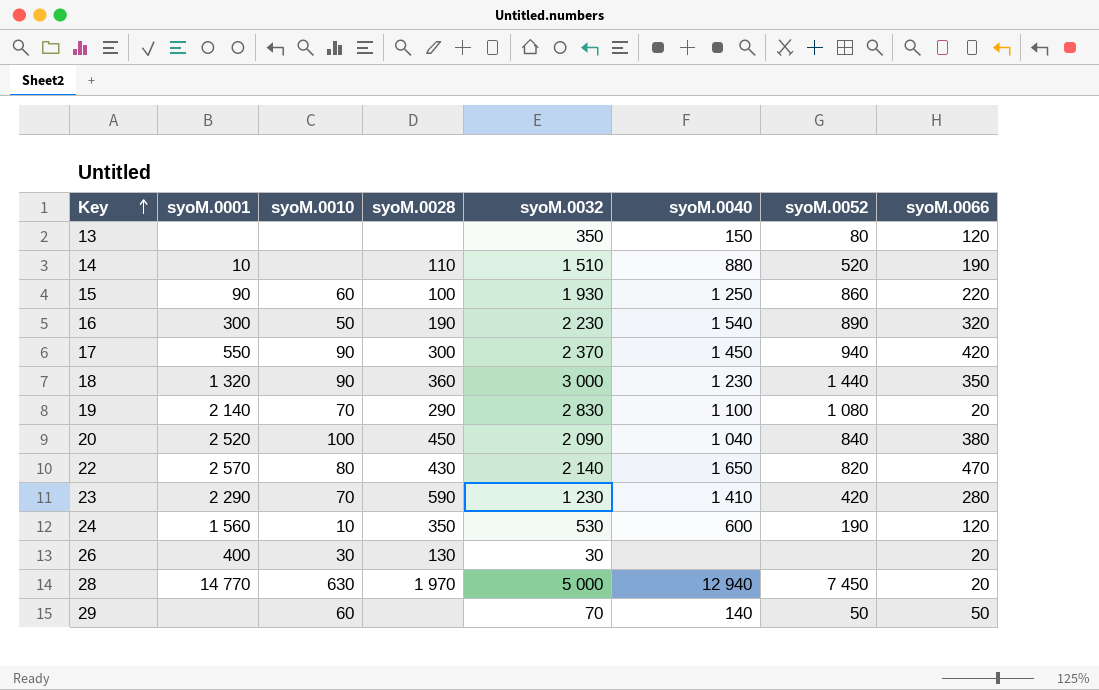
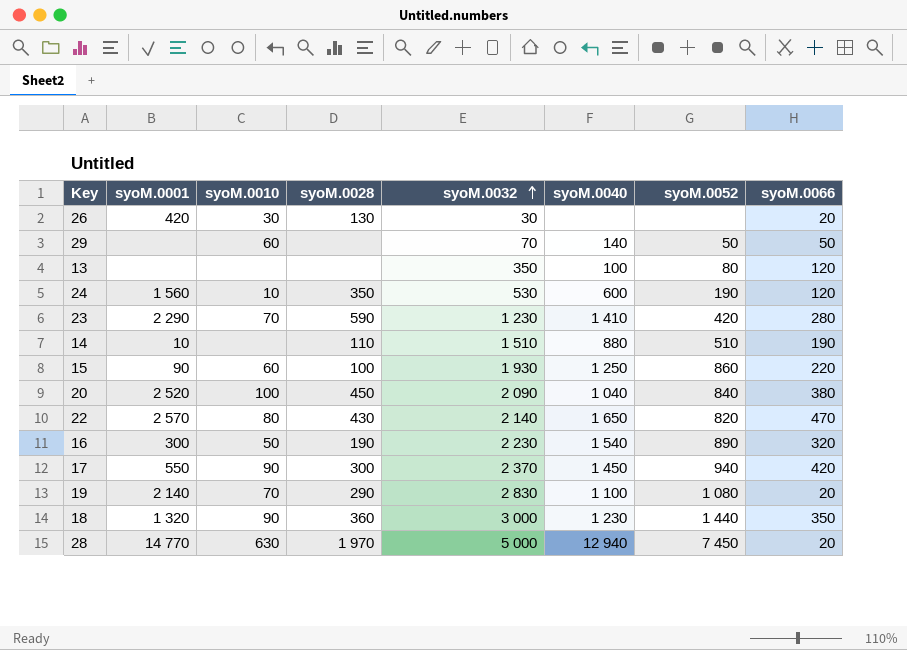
row order: Key ascending -> syoM.0032 ascending
26 | syoM.0001: 400 -> 420
13 | syoM.0040: 150 -> 100
14 | syoM.0052: 520 -> 510

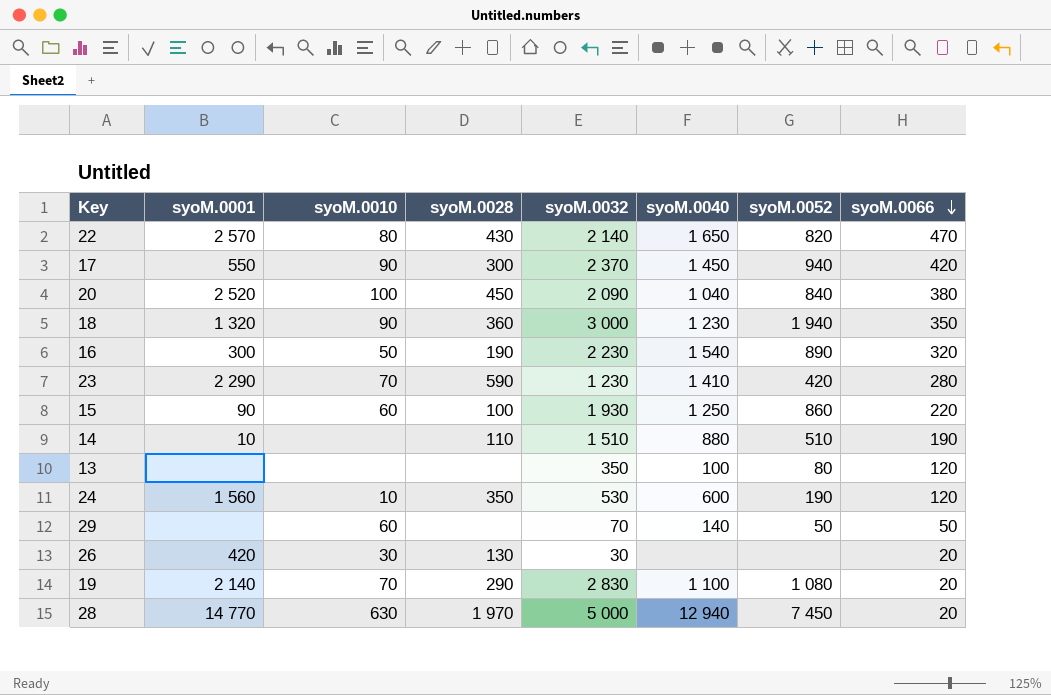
row order: syoM.0032 ascending -> syoM.0066 descending
18 | syoM.0052: 1 440 -> 1 940

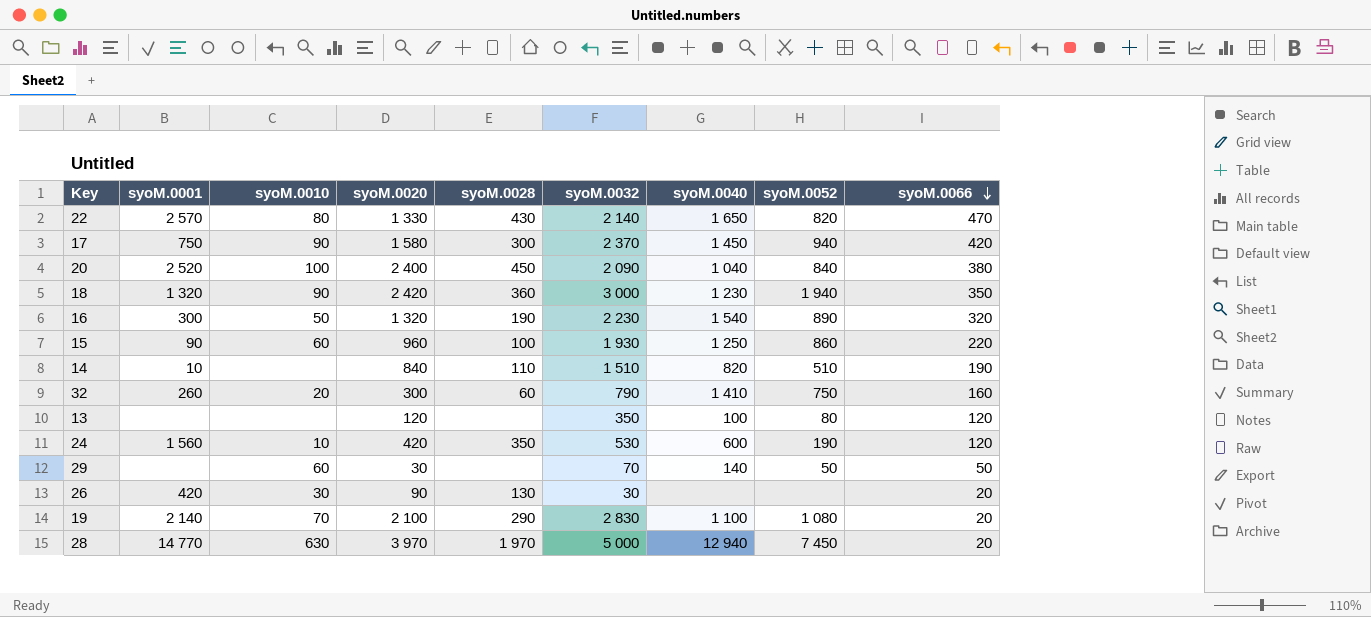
column syoM.0020 | position: none -> 4
row 23: 2 290 | 70 | 590 | 1 230 | 1 410 | 420 | 280 -> none
17 | syoM.0001: 550 -> 750
14 | syoM.0040: 880 -> 820
row 32: none -> 260 | 20 | 300 | 60 | 790 | 1 410 | 750 | 160

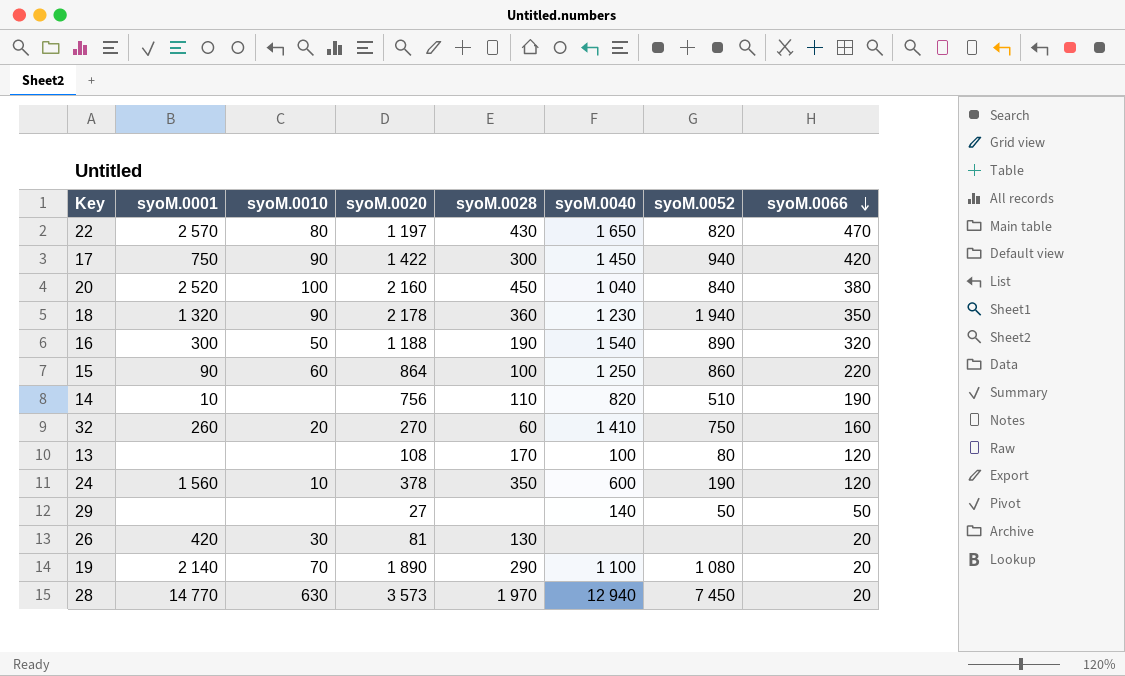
column syoM.0032 | position: 6 -> none
22 | syoM.0020: 1 330 -> 1 197
17 | syoM.0020: 1 580 -> 1 422
20 | syoM.0020: 2 400 -> 2 160
18 | syoM.0020: 2 420 -> 2 178
16 | syoM.0020: 1 320 -> 1 188
15 | syoM.0020: 960 -> 864
14 | syoM.0020: 840 -> 756
32 | syoM.0020: 300 -> 270
13 | syoM.0020: 120 -> 108
13 | syoM.0028: none -> 170
24 | syoM.0020: 420 -> 378
29 | syoM.0010: 60 -> none
29 | syoM.0020: 30 -> 27
26 | syoM.0020: 90 -> 81
19 | syoM.0020: 2 100 -> 1 890
28 | syoM.0020: 3 970 -> 3 573

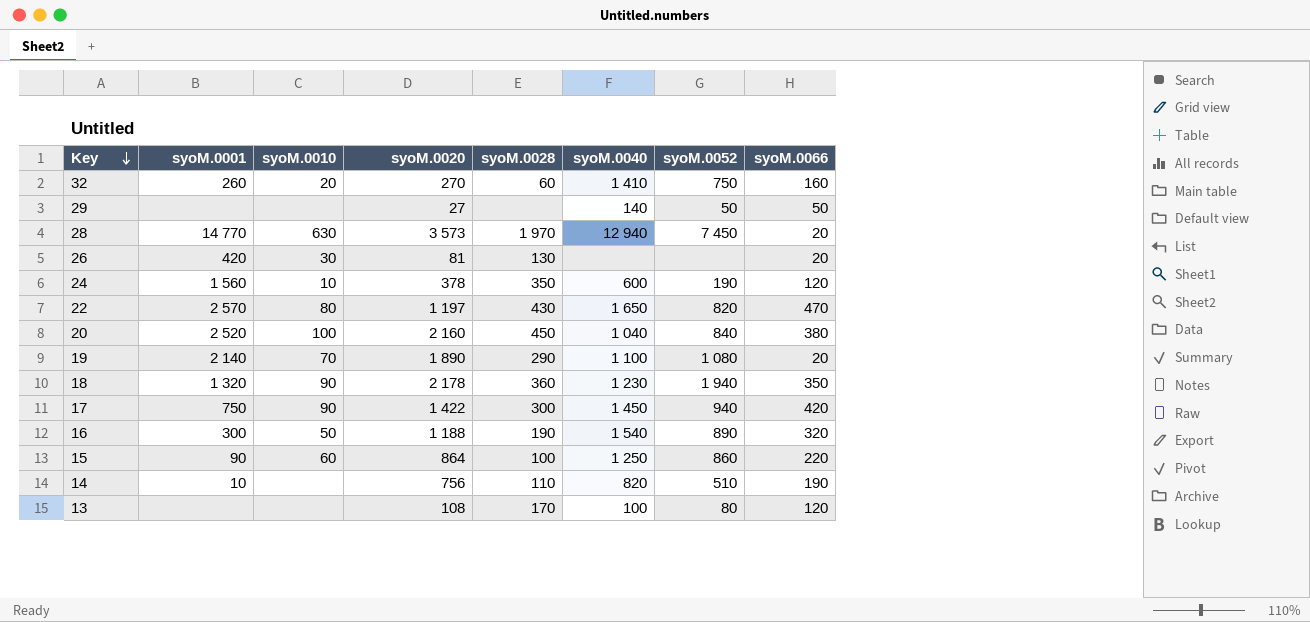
row order: syoM.0066 descending -> Key descending

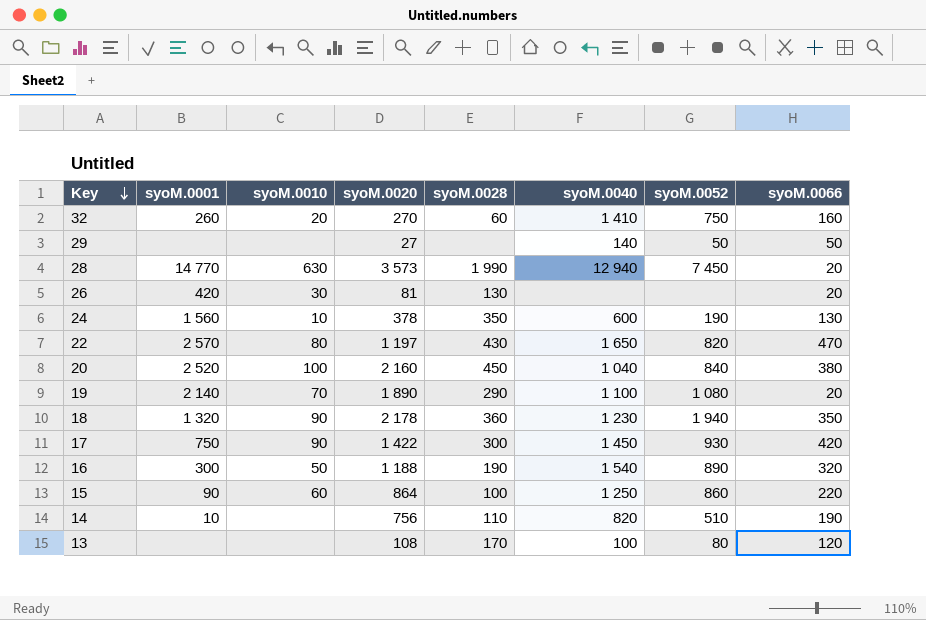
28 | syoM.0028: 1 970 -> 1 990
24 | syoM.0066: 120 -> 130
17 | syoM.0052: 940 -> 930

